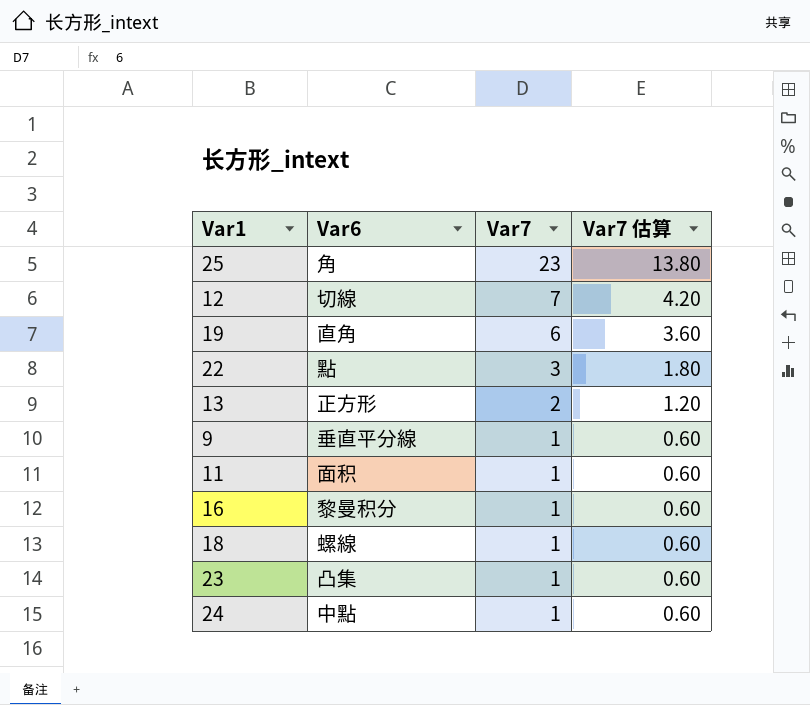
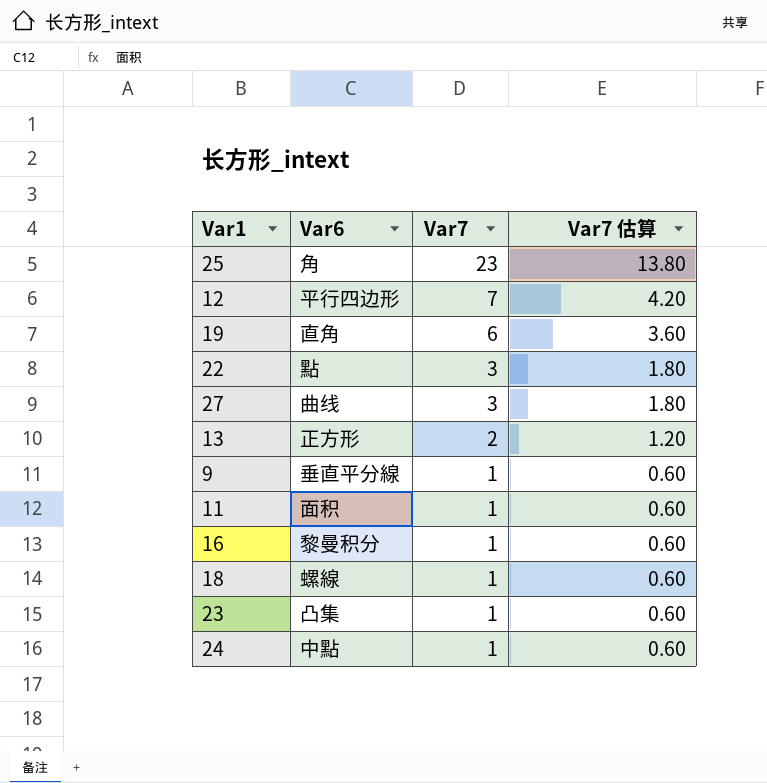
12 | Var6: 切線 -> 平行四边形
row 27: none -> 曲线 | 3 | 1.80

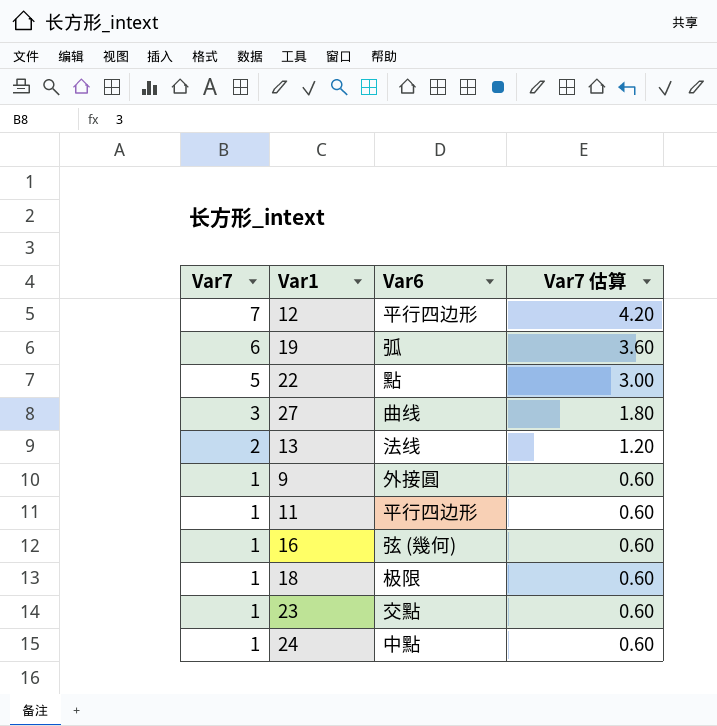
column Var7 | position: 3 -> 1
row 25: 角 | 23 | 13.80 -> none
19 | Var6: 直角 -> 弧
22 | Var7: 3 -> 5
22 | Var7 估算: 1.80 -> 3.00
13 | Var6: 正方形 -> 法线
9 | Var6: 垂直平分線 -> 外接圓
11 | Var6: 面积 -> 平行四边形
16 | Var6: 黎曼积分 -> 弦 (幾何)
18 | Var6: 螺線 -> 极限
23 | Var6: 凸集 -> 交點

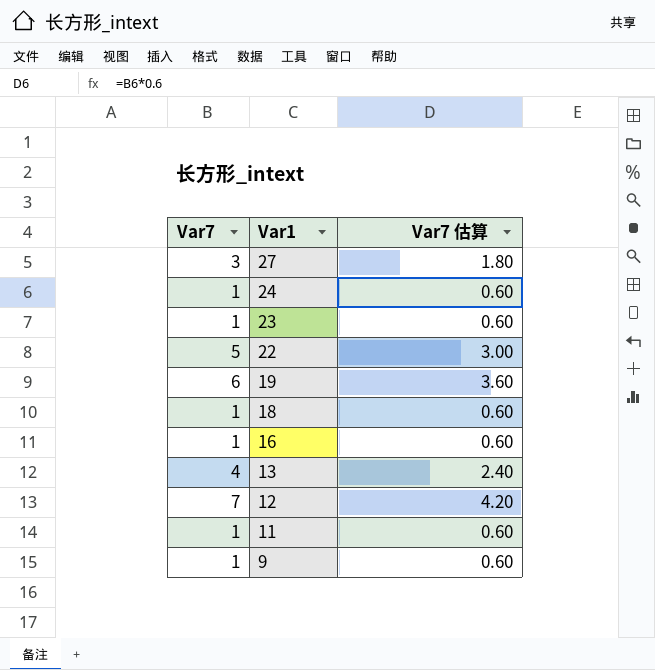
row order: Var7 descending -> Var1 descending
column Var6 | position: 3 -> none
13 | Var7: 2 -> 4
13 | Var7 估算: 1.20 -> 2.40

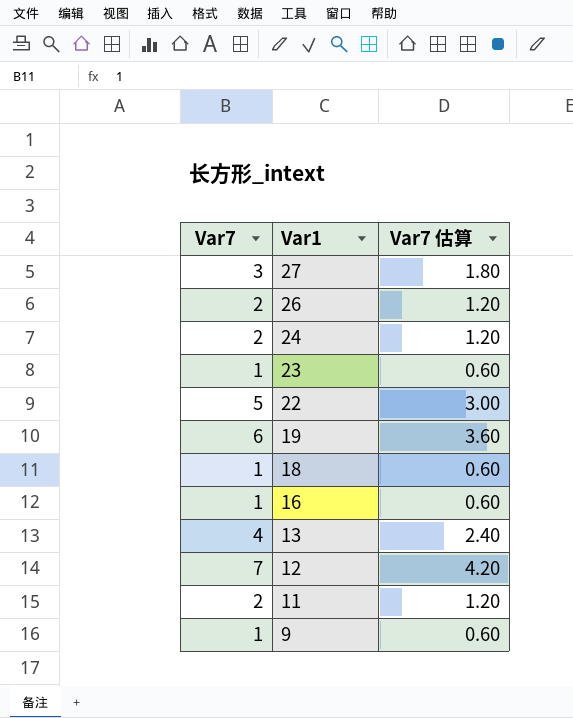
row 26: none -> 2 | 1.20
24 | Var7: 1 -> 2
24 | Var7 估算: 0.60 -> 1.20
11 | Var7: 1 -> 2
11 | Var7 估算: 0.60 -> 1.20

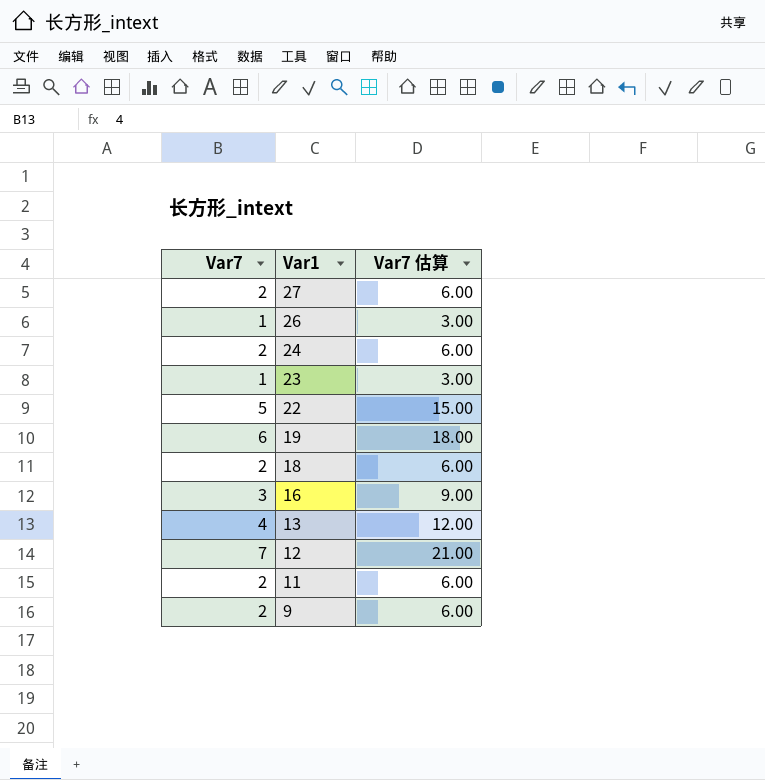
column Var7 估算 | formula: [Var7] * 0.6 -> [Var7] * 3
27 | Var7: 3 -> 2
26 | Var7: 2 -> 1
18 | Var7: 1 -> 2
16 | Var7: 1 -> 3
9 | Var7: 1 -> 2

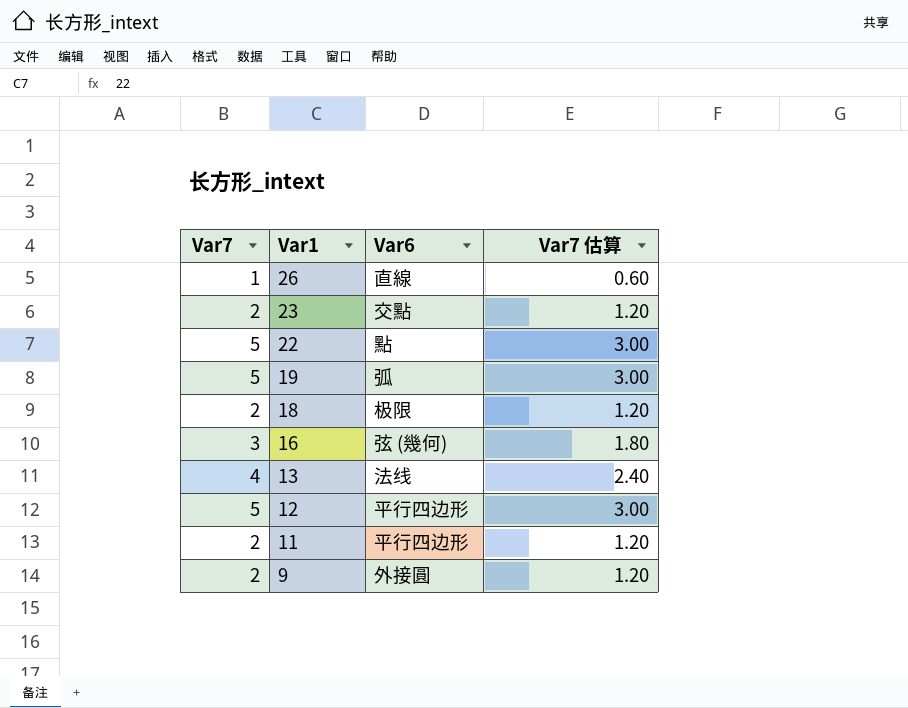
column Var6 | position: none -> 3
column Var7 估算 | formula: [Var7] * 3 -> [Var7] * 0.6
row 27: 2 | 6.00 -> none
row 24: 2 | 6.00 -> none
23 | Var7: 1 -> 2
19 | Var7: 6 -> 5
12 | Var7: 7 -> 5

